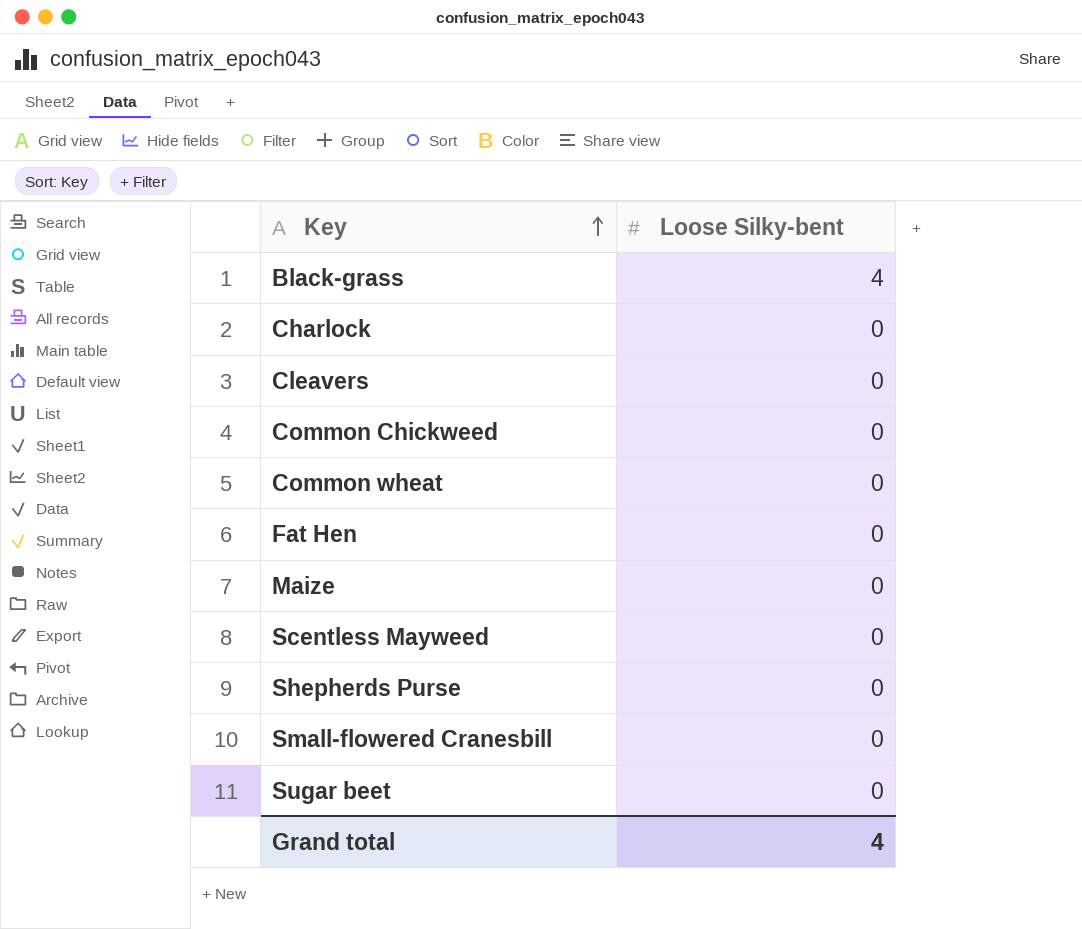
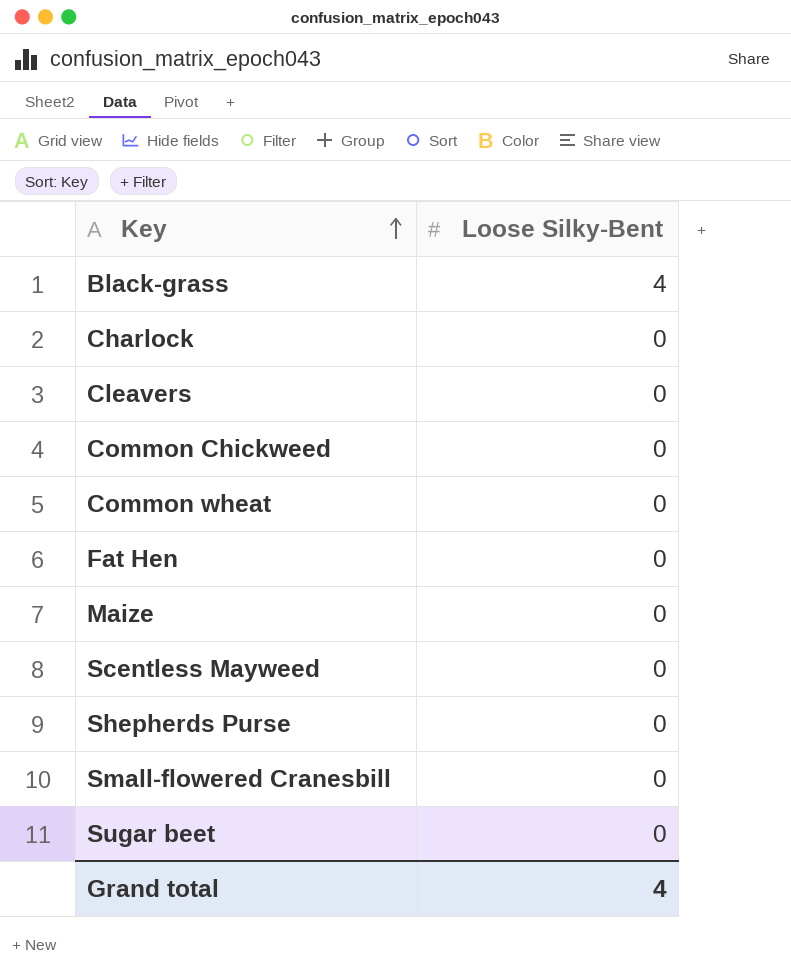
column name: Loose Silky-bent -> Loose Silky-Bent

